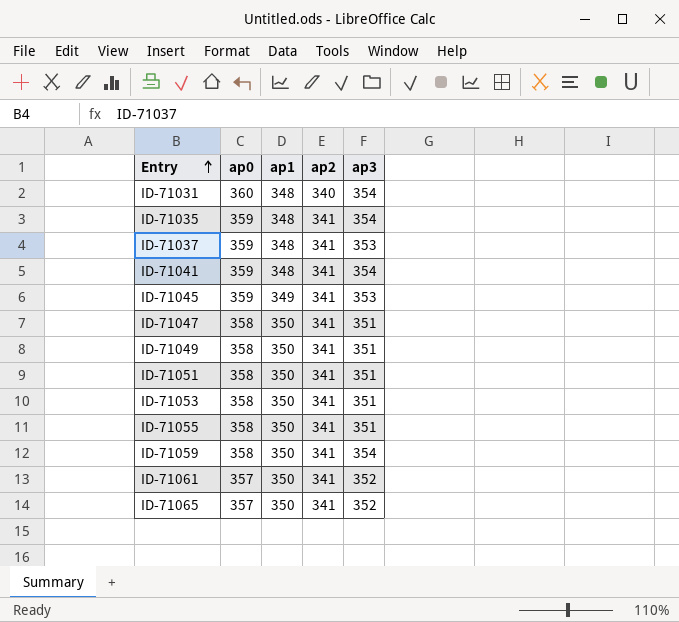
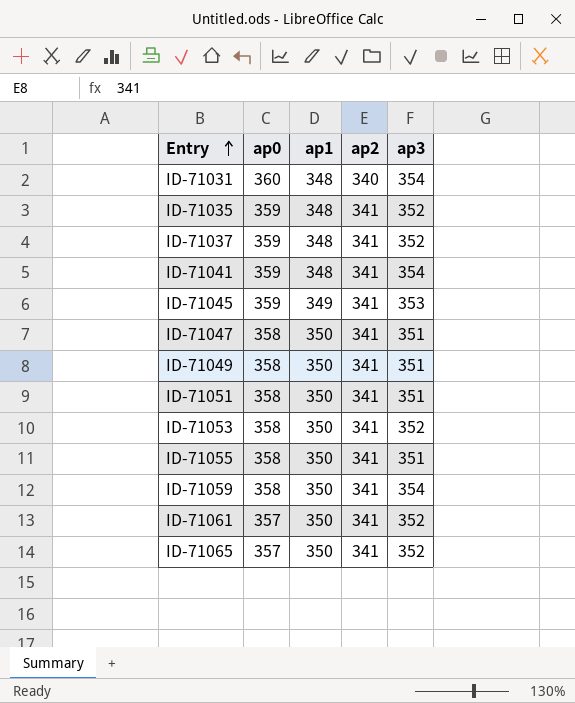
ID-71035 | ap3: 354 -> 352
ID-71037 | ap3: 353 -> 352
ID-71053 | ap3: 351 -> 352

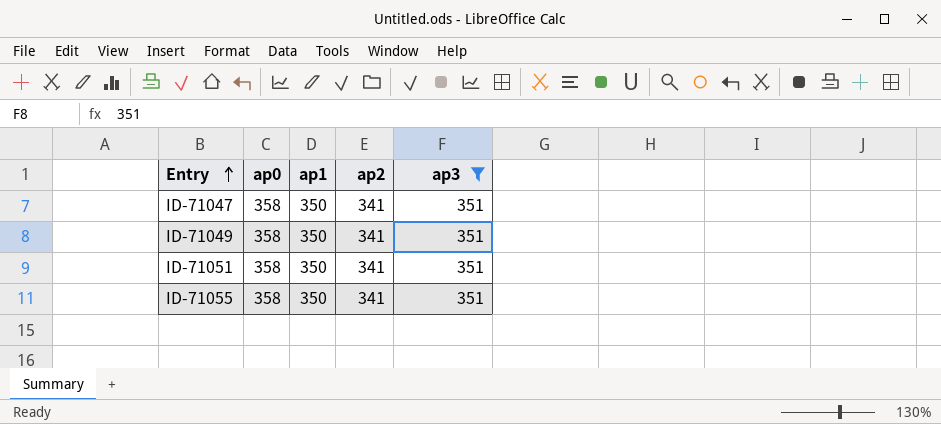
filter: none -> ap3 = 351

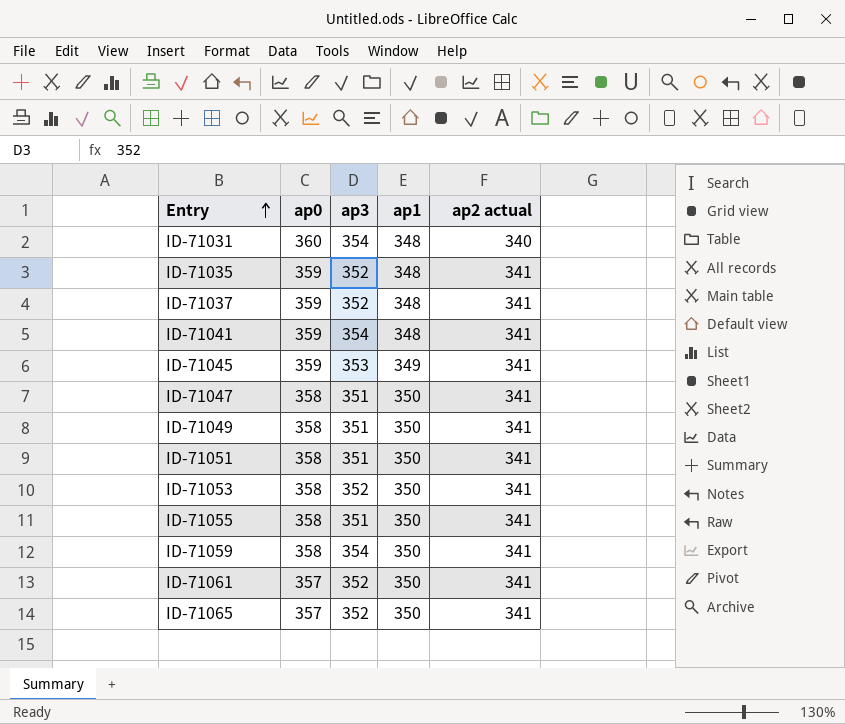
filter: ap3 = 351 -> none
column ap3 | position: 5 -> 3
column name: ap2 -> ap2 actual

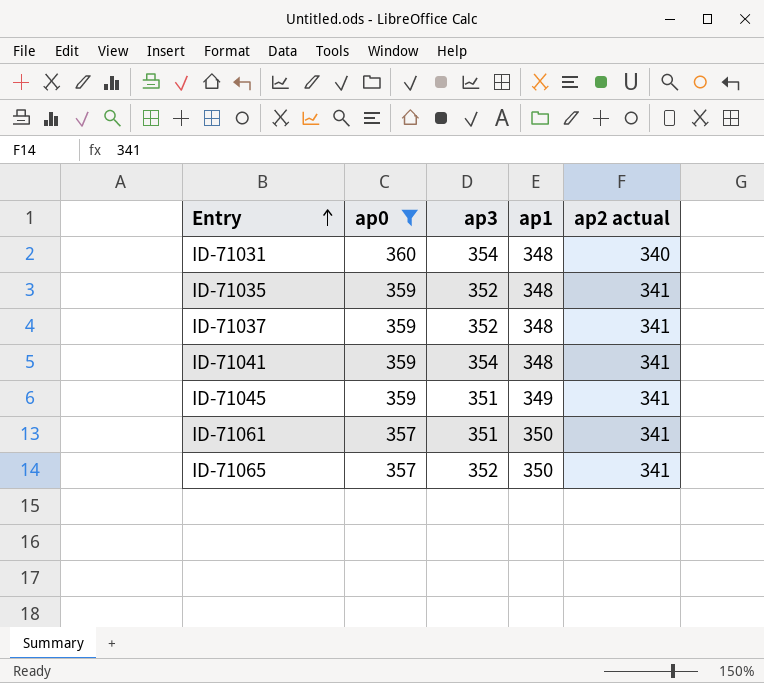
filter: none -> ap0 != 358
ID-71045 | ap3: 353 -> 351
ID-71061 | ap3: 352 -> 351

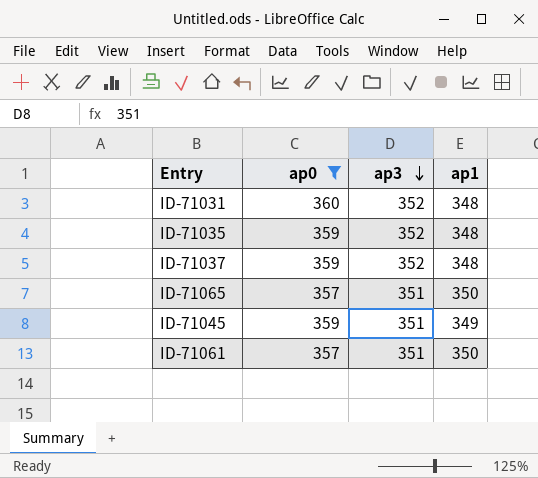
row order: Entry ascending -> ap3 descending
column ap2 actual | position: 5 -> none
row ID-71041: 359 | 354 | 348 | 341 -> none
ID-71031 | ap3: 354 -> 352
ID-71065 | ap3: 352 -> 351

